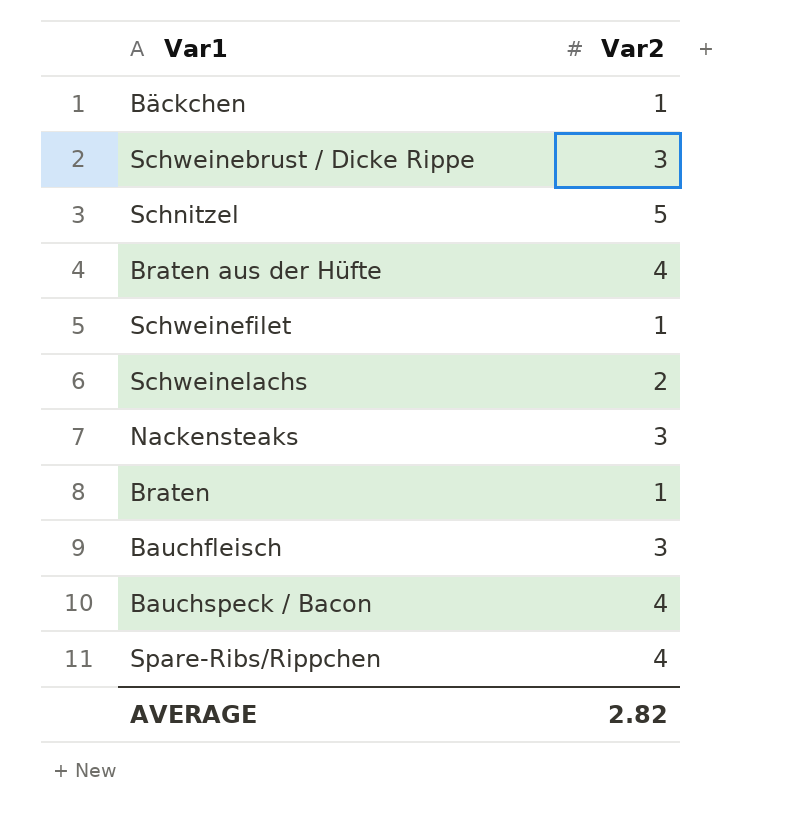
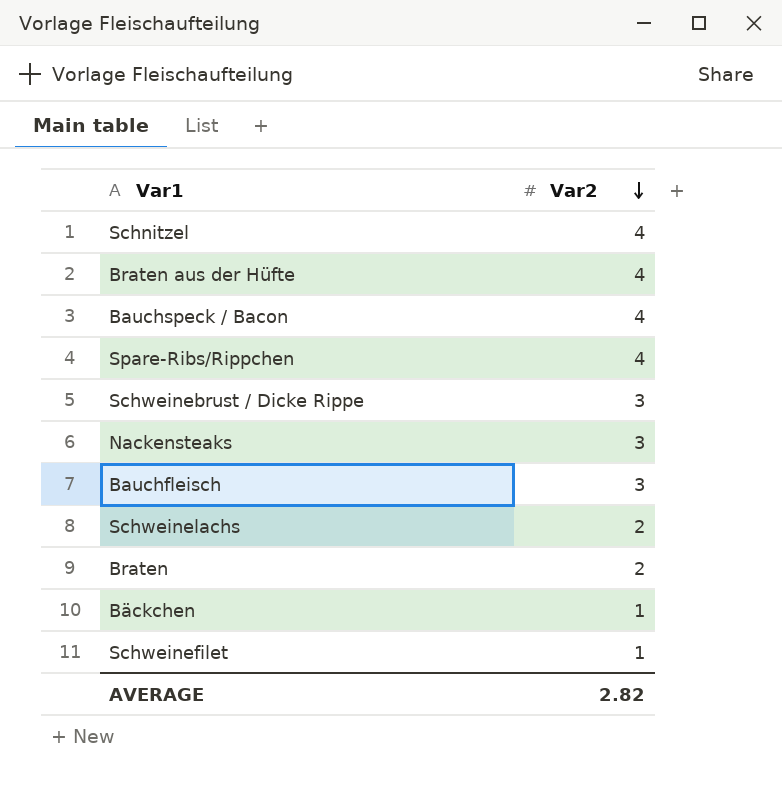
row order: none -> Var2 descending
Schnitzel | Var2: 5 -> 4
Braten | Var2: 1 -> 2

